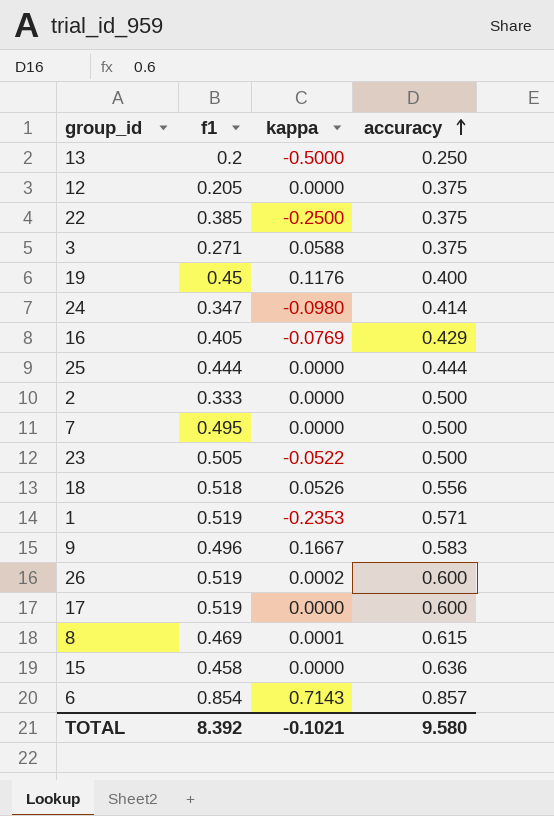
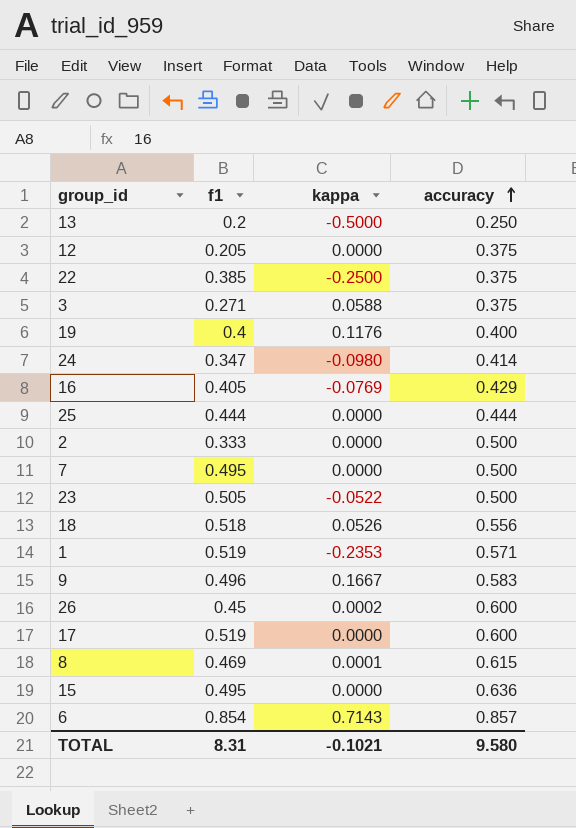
19 | f1: 0.45 -> 0.4
26 | f1: 0.519 -> 0.45
15 | f1: 0.458 -> 0.495
TOTAL | f1: 8.392 -> 8.31

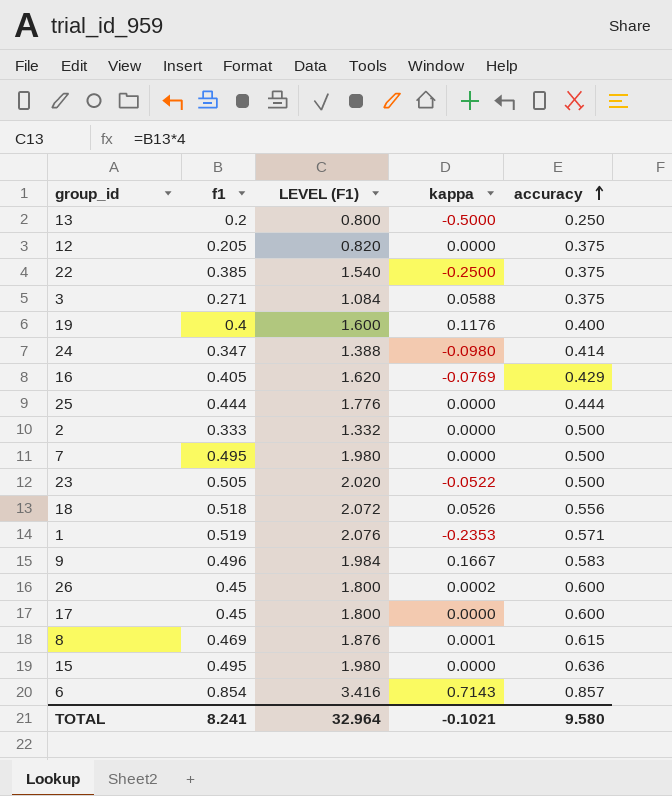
column LEVEL (F1) | formula: none -> [f1] * 4
17 | f1: 0.519 -> 0.45
TOTAL | f1: 8.31 -> 8.241

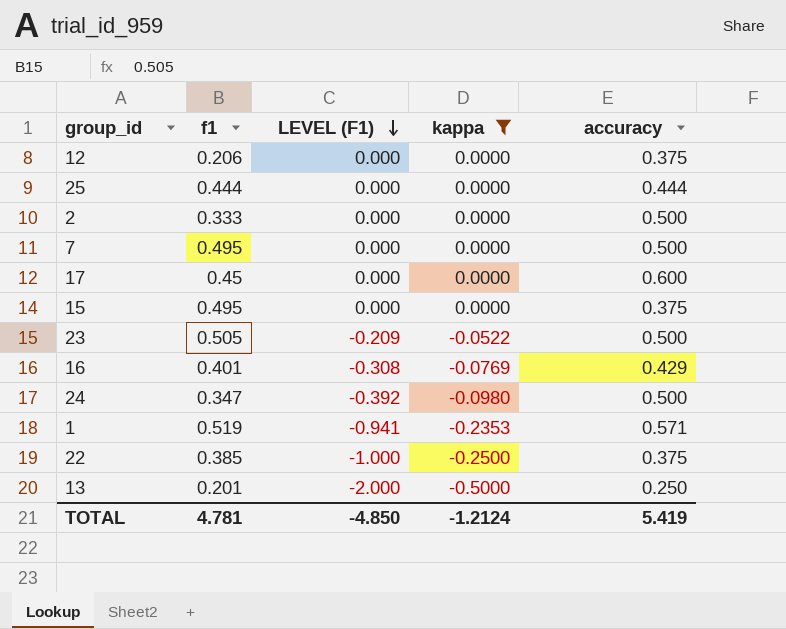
filter: none -> kappa <= 0.0000
row order: accuracy ascending -> LEVEL (F1) descending
column LEVEL (F1) | formula: [f1] * 4 -> [kappa] * 4
12 | f1: 0.205 -> 0.206
15 | accuracy: 0.636 -> 0.375
16 | f1: 0.405 -> 0.401
24 | accuracy: 0.414 -> 0.500
13 | f1: 0.2 -> 0.201
TOTAL | f1: 8.241 -> 4.781
TOTAL | LEVEL (F1): 32.964 -> -4.850
TOTAL | kappa: -0.1021 -> -1.2124
TOTAL | accuracy: 9.580 -> 5.419

